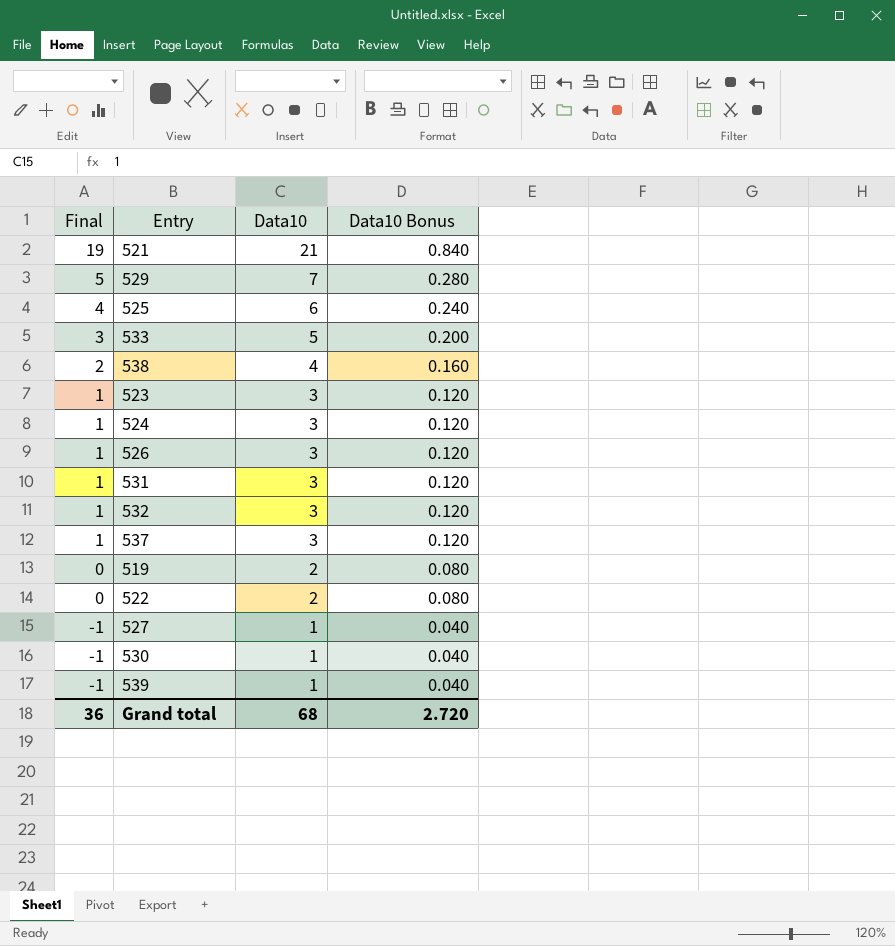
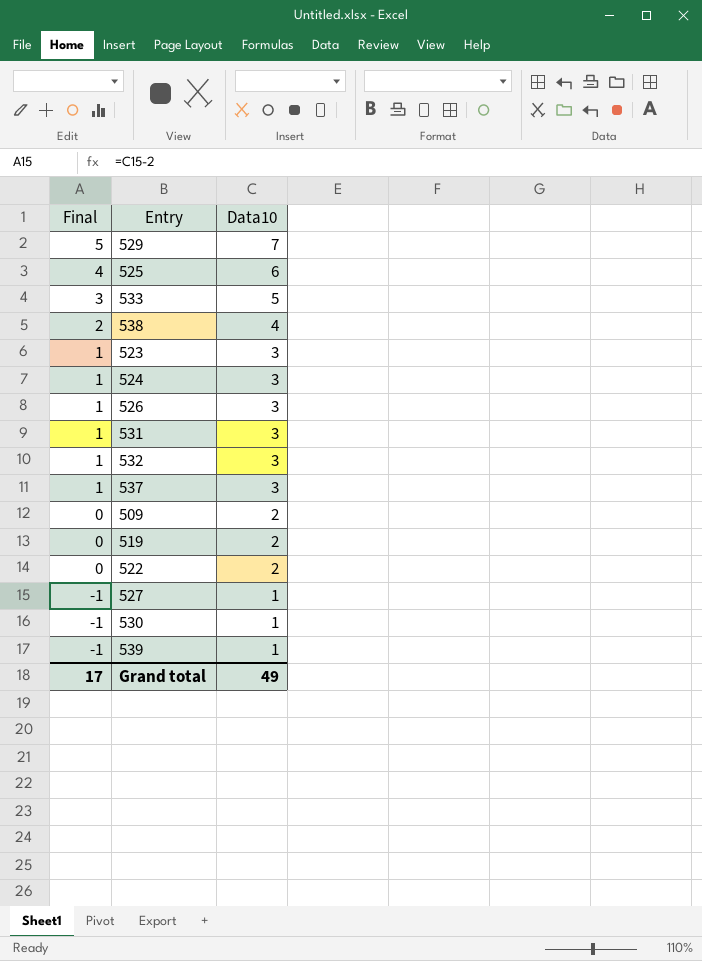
column Data10 Bonus | formula: [Data10] * 0.04 -> none
row 521: 19 | 21 | 0.840 -> none
row 509: none -> 0 | 2
Grand total | Final: 36 -> 17
Grand total | Data10: 68 -> 49

